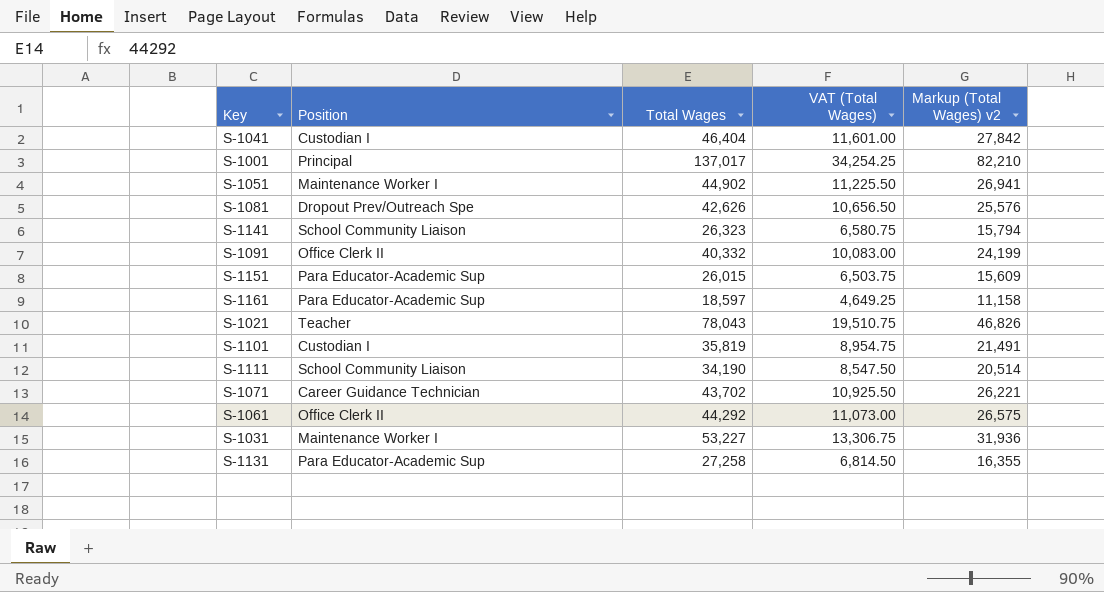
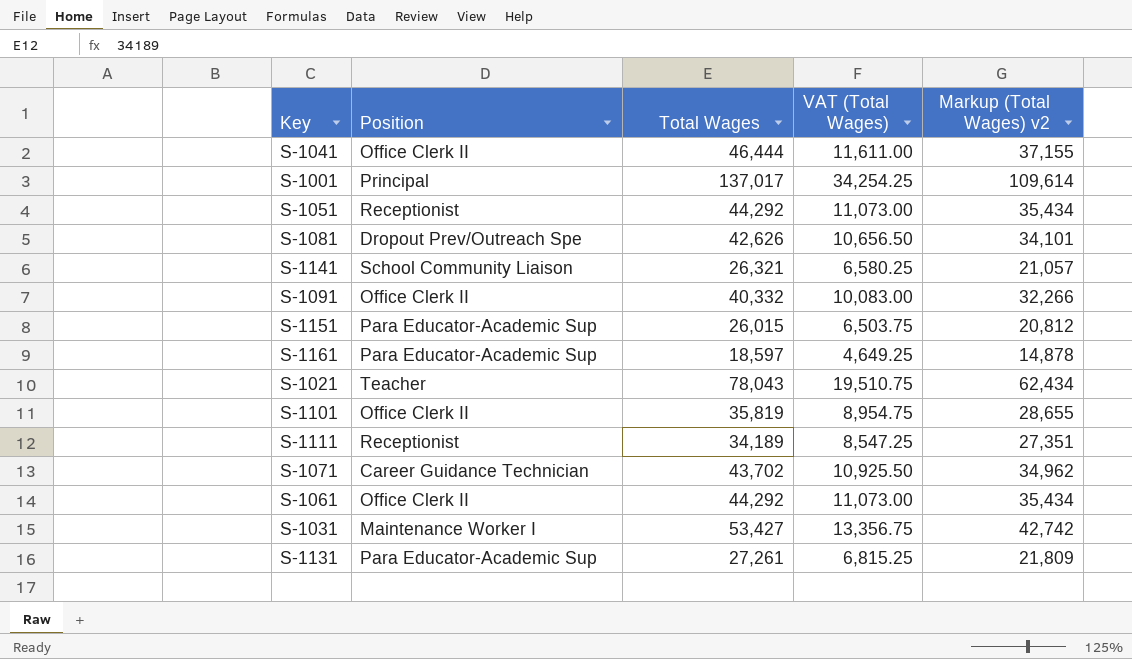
column Markup (Total Wages) v2 | formula: [Total Wages] * 0.6 -> [Total Wages] * 0.8
S-1041 | Position: Custodian I -> Office Clerk II
S-1041 | Total Wages: 46,404 -> 46,444
S-1041 | VAT (Total Wages): 11,601.00 -> 11,611.00
S-1051 | Position: Maintenance Worker I -> Receptionist
S-1051 | Total Wages: 44,902 -> 44,292
S-1051 | VAT (Total Wages): 11,225.50 -> 11,073.00
S-1141 | Total Wages: 26,323 -> 26,321
S-1141 | VAT (Total Wages): 6,580.75 -> 6,580.25
S-1101 | Position: Custodian I -> Office Clerk II
S-1111 | Position: School Community Liaison -> Receptionist
S-1111 | Total Wages: 34,190 -> 34,189
S-1111 | VAT (Total Wages): 8,547.50 -> 8,547.25
S-1031 | Total Wages: 53,227 -> 53,427
S-1031 | VAT (Total Wages): 13,306.75 -> 13,356.75
S-1131 | Total Wages: 27,258 -> 27,261
S-1131 | VAT (Total Wages): 6,814.50 -> 6,815.25

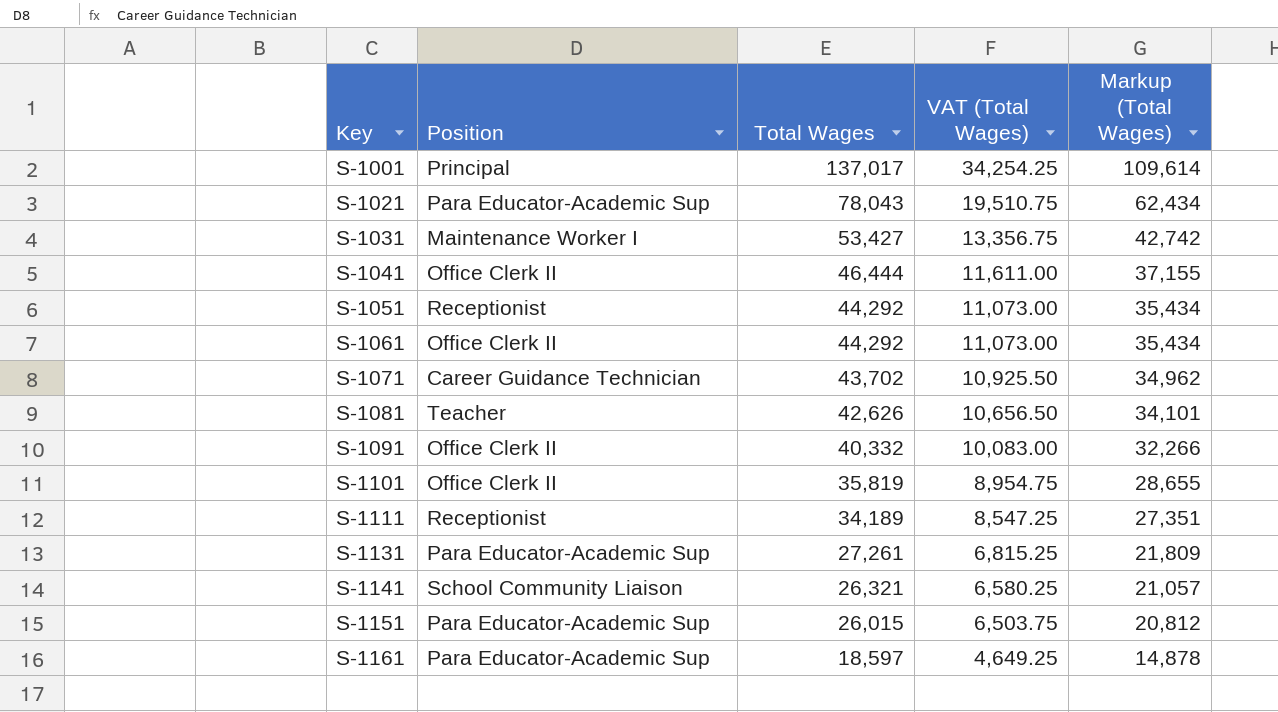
row order: none -> Key ascending
column name: Markup (Total Wages) v2 -> Markup (Total Wages)
S-1021 | Position: Teacher -> Para Educator-Academic Sup
S-1081 | Position: Dropout Prev/Outreach Spe -> Teacher

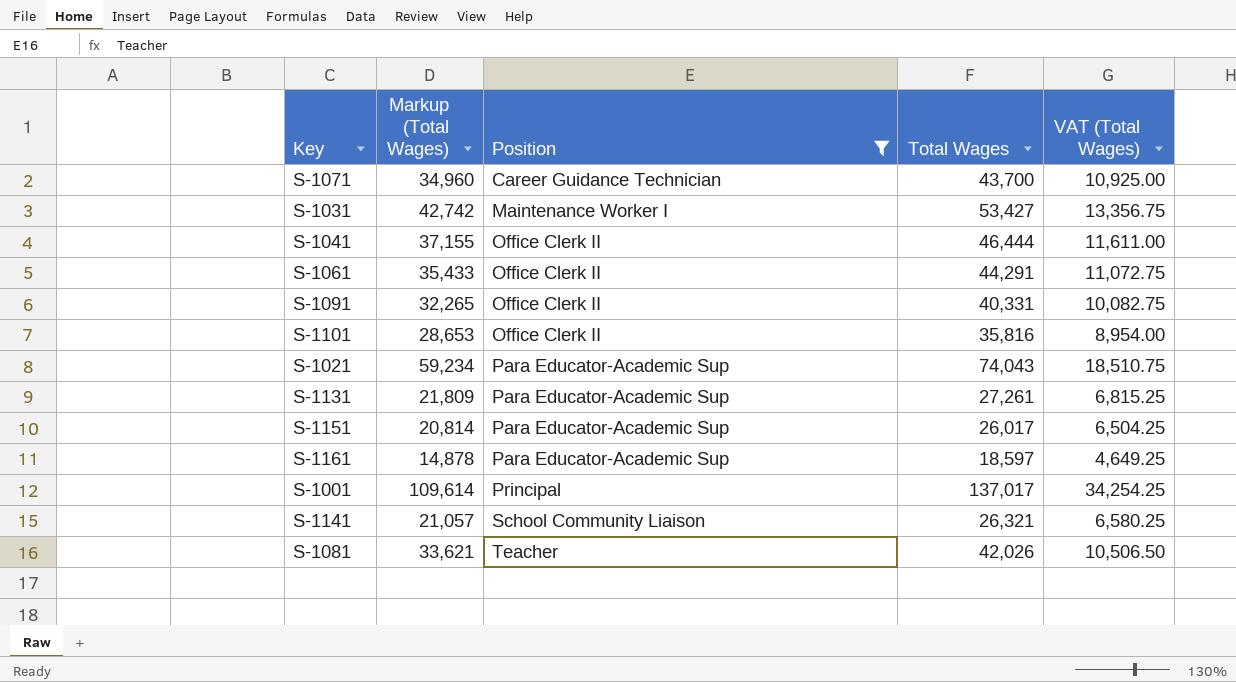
filter: none -> Position != Receptionist
row order: Key ascending -> Position ascending
column Markup (Total Wages) | position: 5 -> 2
S-1071 | Markup (Total Wages): 34,962 -> 34,960
S-1071 | Total Wages: 43,702 -> 43,700
S-1071 | VAT (Total Wages): 10,925.50 -> 10,925.00
S-1061 | Markup (Total Wages): 35,434 -> 35,433
S-1061 | Total Wages: 44,292 -> 44,291
S-1061 | VAT (Total Wages): 11,073.00 -> 11,072.75
S-1091 | Markup (Total Wages): 32,266 -> 32,265
S-1091 | Total Wages: 40,332 -> 40,331
S-1091 | VAT (Total Wages): 10,083.00 -> 10,082.75
S-1101 | Markup (Total Wages): 28,655 -> 28,653
S-1101 | Total Wages: 35,819 -> 35,816
S-1101 | VAT (Total Wages): 8,954.75 -> 8,954.00
S-1021 | Markup (Total Wages): 62,434 -> 59,234
S-1021 | Total Wages: 78,043 -> 74,043
S-1021 | VAT (Total Wages): 19,510.75 -> 18,510.75
S-1151 | Markup (Total Wages): 20,812 -> 20,814
S-1151 | Total Wages: 26,015 -> 26,017
S-1151 | VAT (Total Wages): 6,503.75 -> 6,504.25
S-1081 | Markup (Total Wages): 34,101 -> 33,621
S-1081 | Total Wages: 42,626 -> 42,026
S-1081 | VAT (Total Wages): 10,656.50 -> 10,506.50

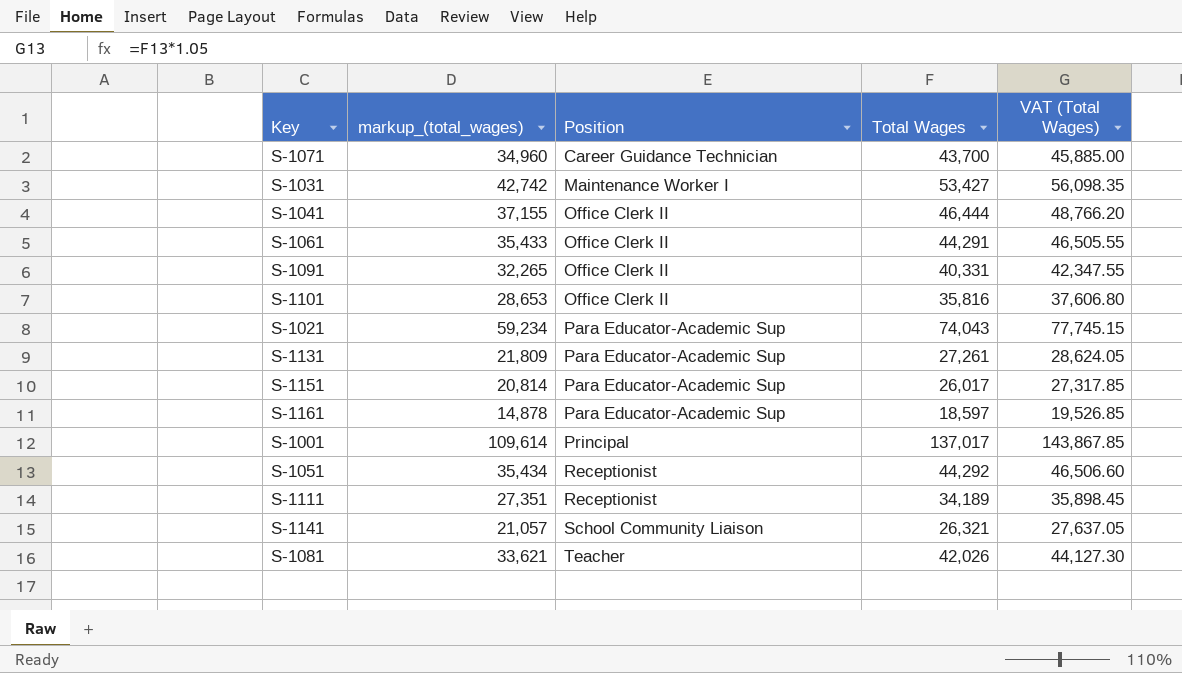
filter: Position != Receptionist -> none
column name: Markup (Total Wages) -> markup_(total_wages)
column VAT (Total Wages) | formula: [Total Wages] * 0.25 -> [Total Wages] * 1.05

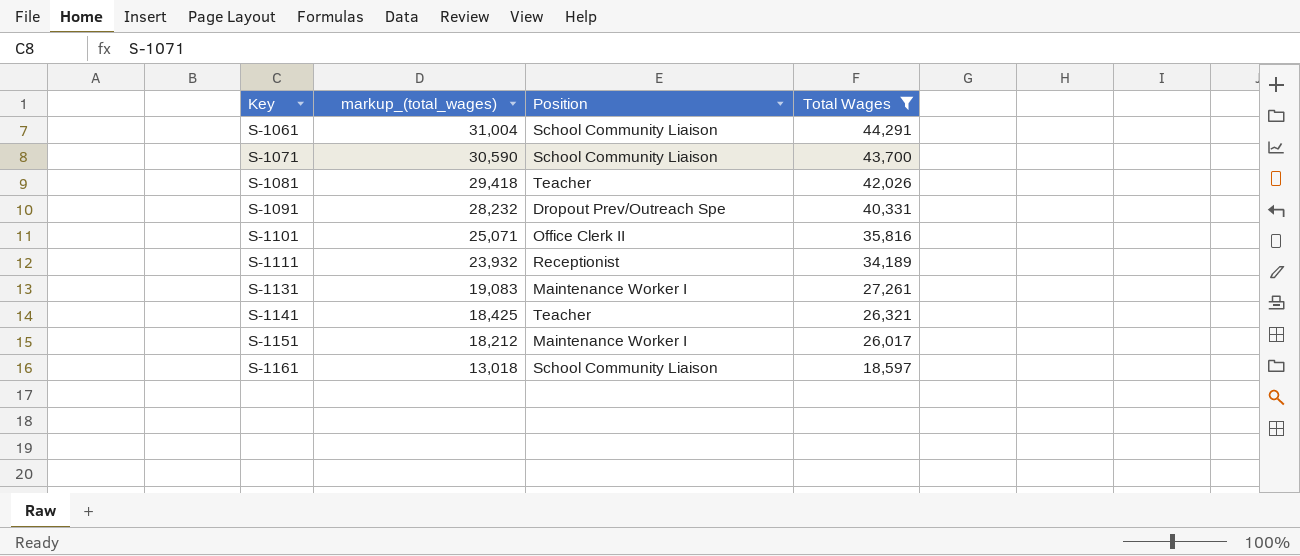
filter: none -> Total Wages <= 44,291
row order: Position ascending -> Key ascending
column VAT (Total Wages) | formula: [Total Wages] * 1.05 -> none
column markup_(total_wages) | formula: [Total Wages] * 0.8 -> [Total Wages] * 0.7
S-1061 | Position: Office Clerk II -> School Community Liaison
S-1071 | Position: Career Guidance Technician -> School Community Liaison
S-1091 | Position: Office Clerk II -> Dropout Prev/Outreach Spe
S-1131 | Position: Para Educator-Academic Sup -> Maintenance Worker I
S-1141 | Position: School Community Liaison -> Teacher
S-1151 | Position: Para Educator-Academic Sup -> Maintenance Worker I
S-1161 | Position: Para Educator-Academic Sup -> School Community Liaison

